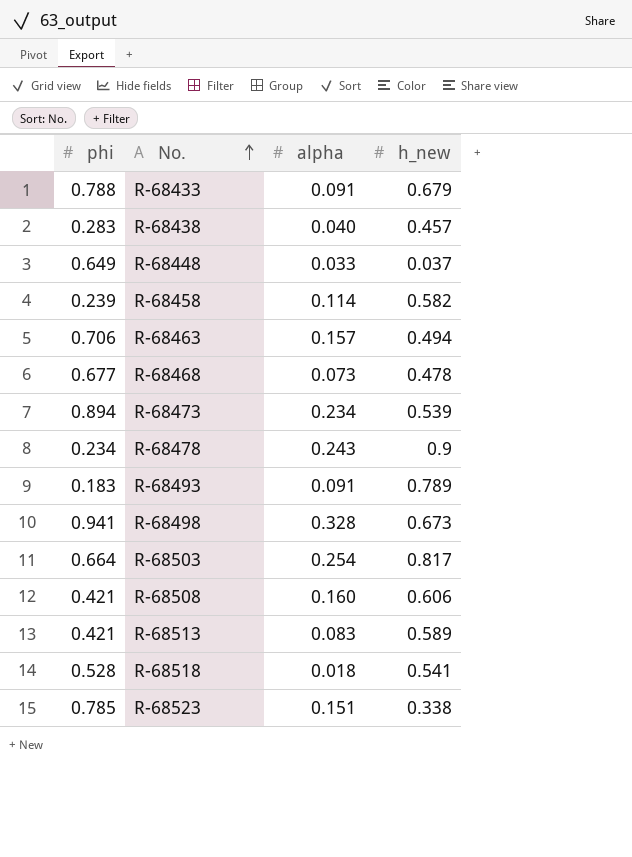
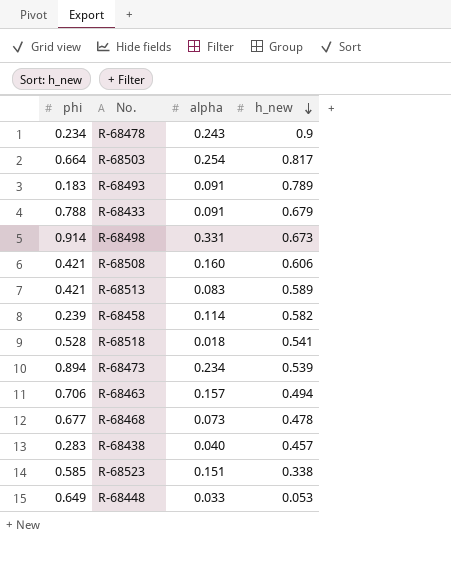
row order: No. ascending -> h_new descending
R-68498 | phi: 0.941 -> 0.914
R-68498 | alpha: 0.328 -> 0.331
R-68523 | phi: 0.785 -> 0.585
R-68448 | h_new: 0.037 -> 0.053

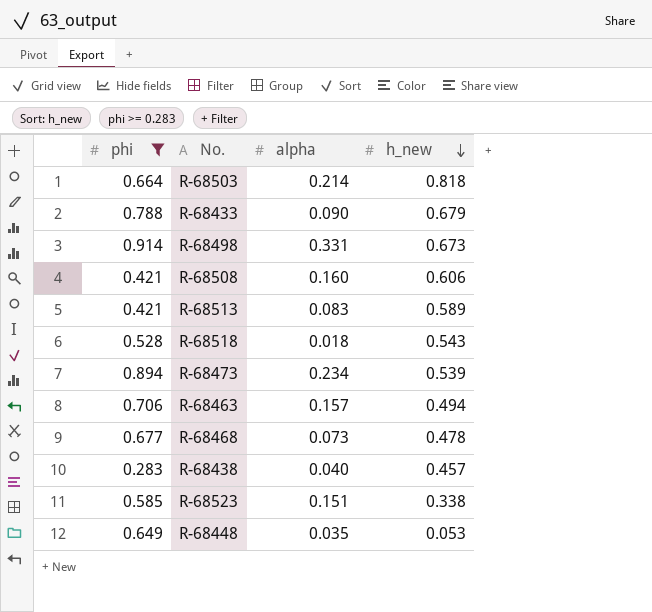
filter: none -> phi >= 0.283
R-68503 | alpha: 0.254 -> 0.214
R-68503 | h_new: 0.817 -> 0.818
R-68433 | alpha: 0.091 -> 0.090
R-68518 | h_new: 0.541 -> 0.543
R-68448 | alpha: 0.033 -> 0.035

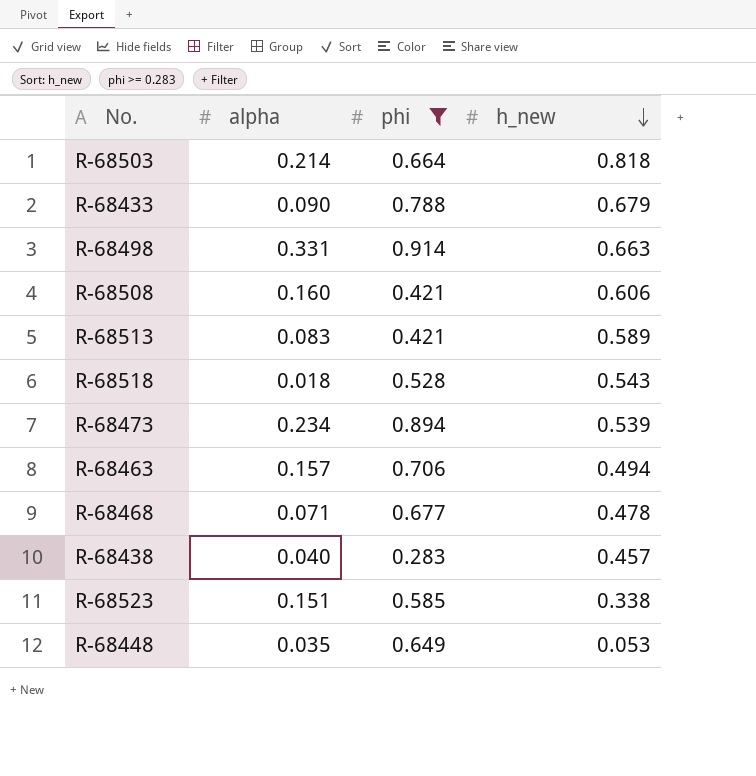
column phi | position: 1 -> 3
R-68498 | h_new: 0.673 -> 0.663
R-68468 | alpha: 0.073 -> 0.071

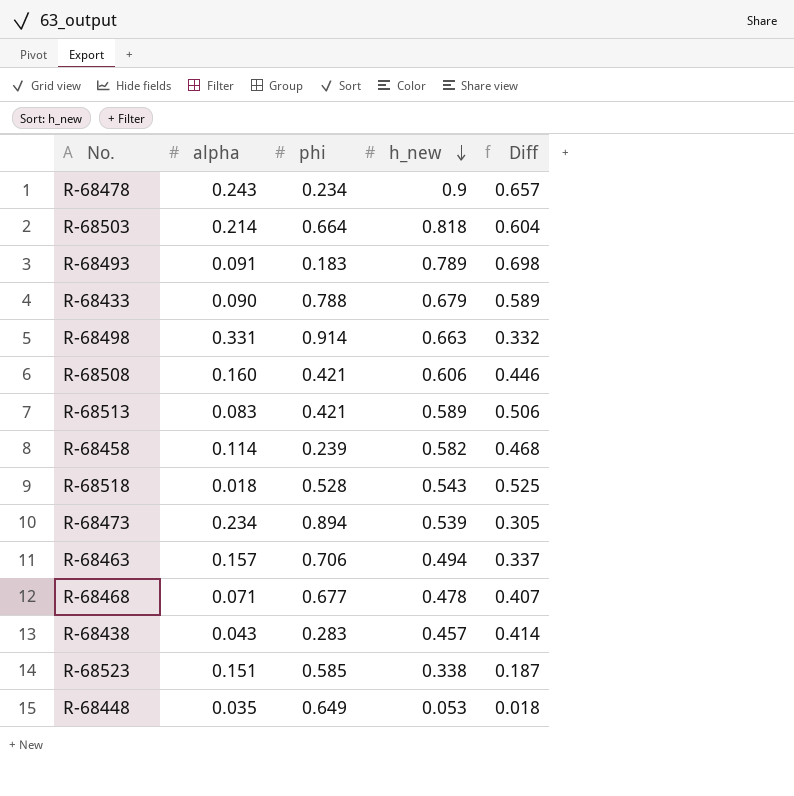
filter: phi >= 0.283 -> none
column Diff | formula: none -> [h_new] - [alpha]
R-68438 | alpha: 0.040 -> 0.043

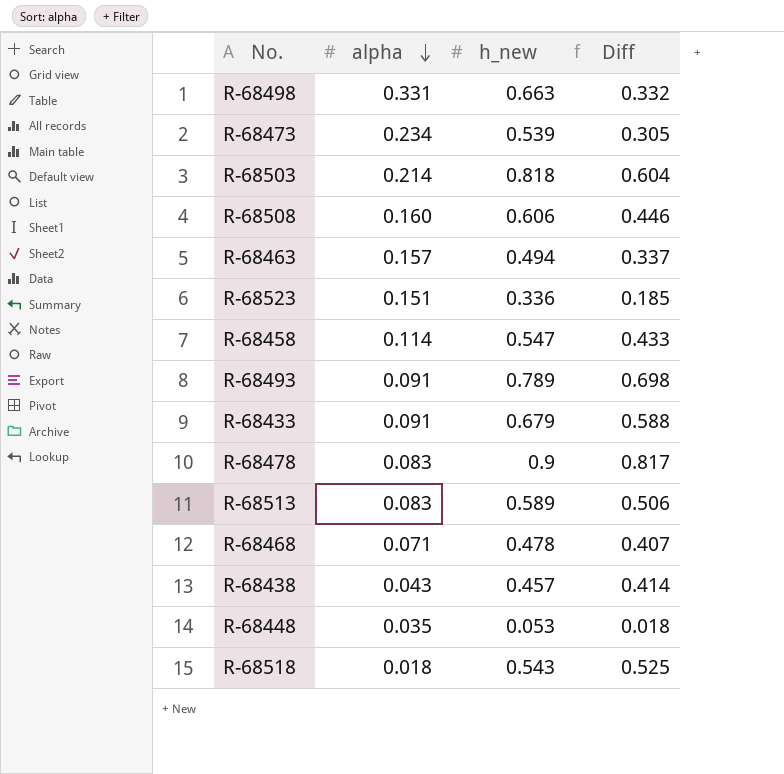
row order: h_new descending -> alpha descending
column phi | position: 3 -> none
R-68523 | h_new: 0.338 -> 0.336
R-68523 | Diff: 0.187 -> 0.185
R-68458 | h_new: 0.582 -> 0.547
R-68458 | Diff: 0.468 -> 0.433
R-68433 | alpha: 0.090 -> 0.091
R-68433 | Diff: 0.589 -> 0.588
R-68478 | alpha: 0.243 -> 0.083
R-68478 | Diff: 0.657 -> 0.817

